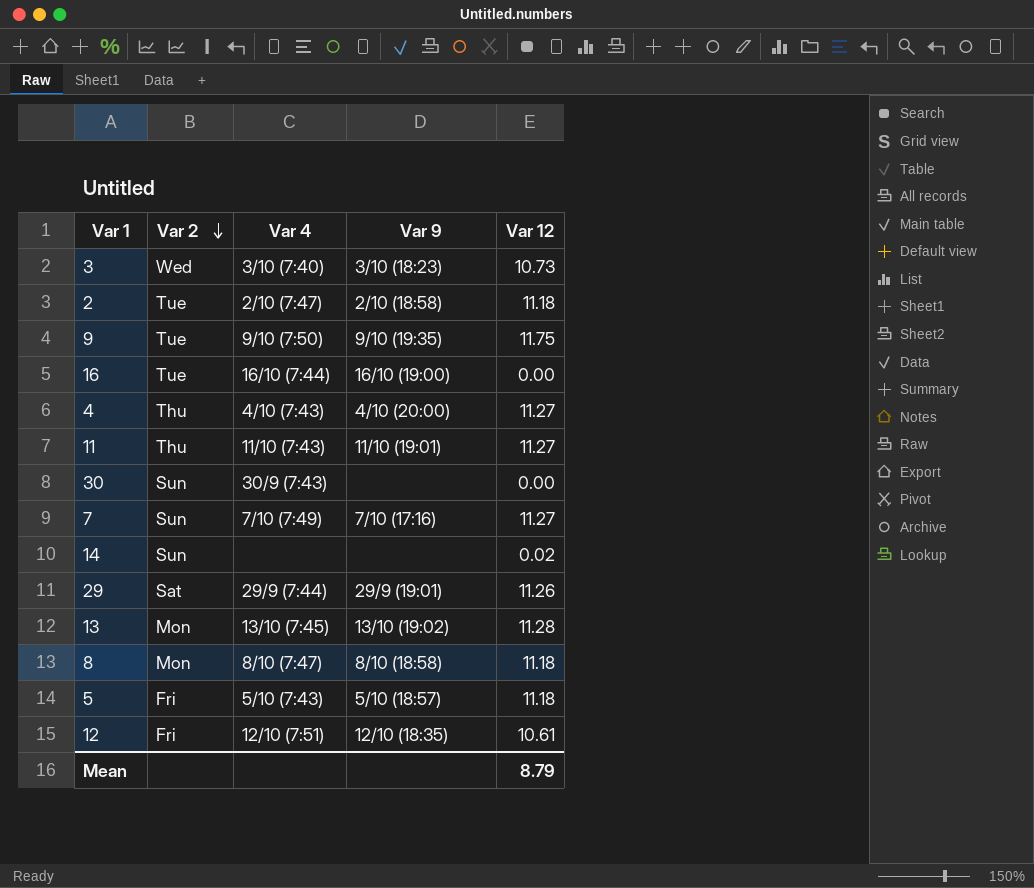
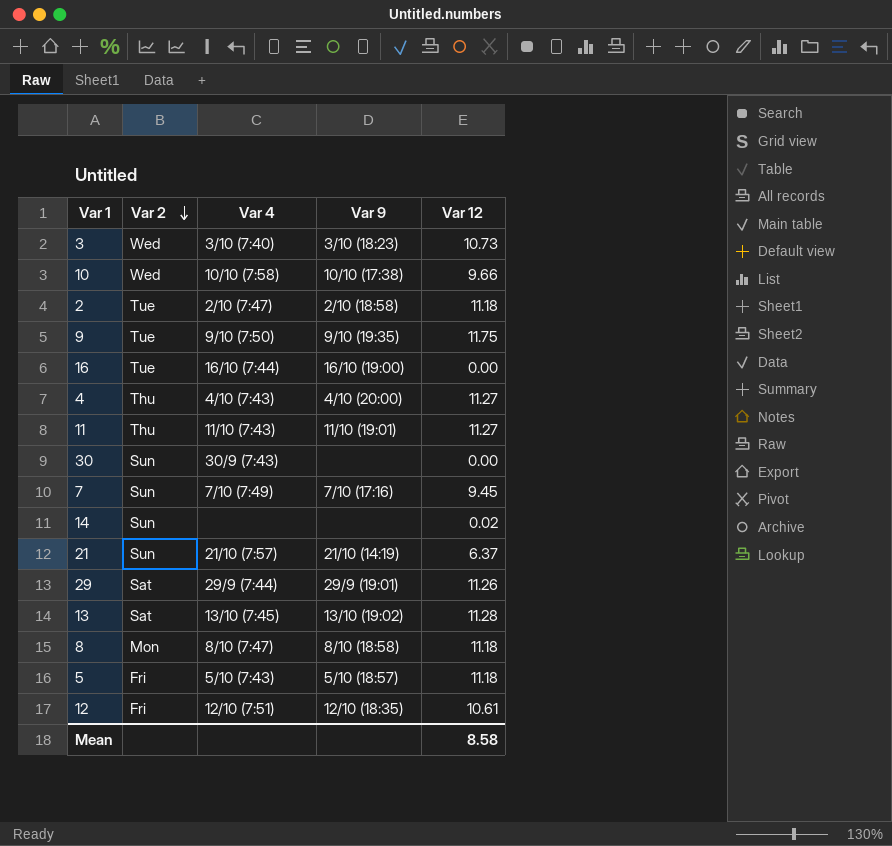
row 10: none -> Wed | 10/10 (7:58) | 10/10 (17:38) | 9.66
7 | Var 12: 11.27 -> 9.45
row 21: none -> Sun | 21/10 (7:57) | 21/10 (14:19) | 6.37
13 | Var 2: Mon -> Sat
Mean | Var 12: 8.79 -> 8.58

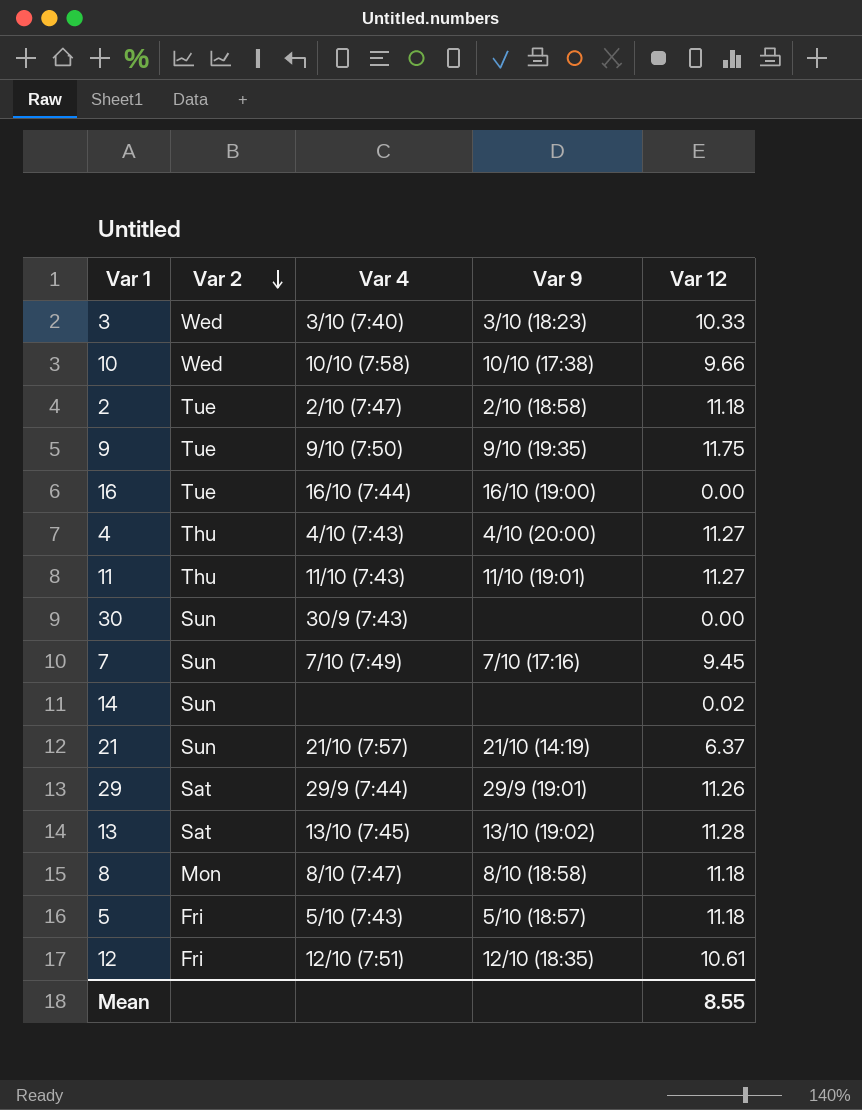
3 | Var 12: 10.73 -> 10.33
Mean | Var 12: 8.58 -> 8.55

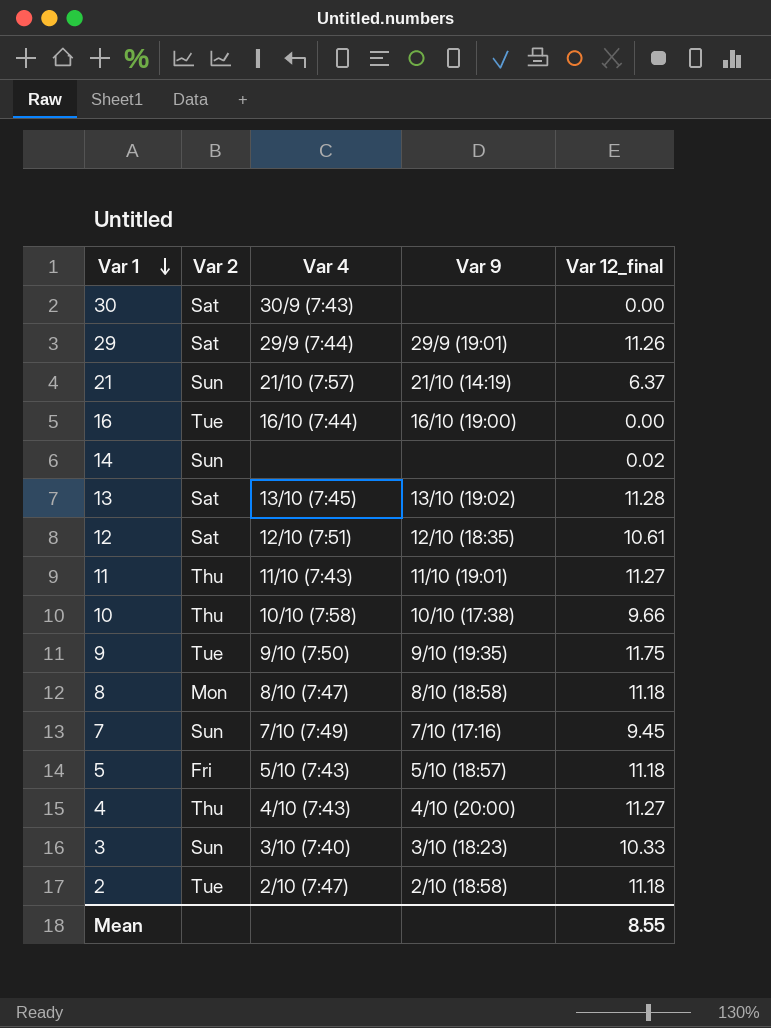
row order: Var 2 descending -> Var 1 descending
column name: Var 12 -> Var 12_final
30 | Var 2: Sun -> Sat
12 | Var 2: Fri -> Sat
10 | Var 2: Wed -> Thu
3 | Var 2: Wed -> Sun

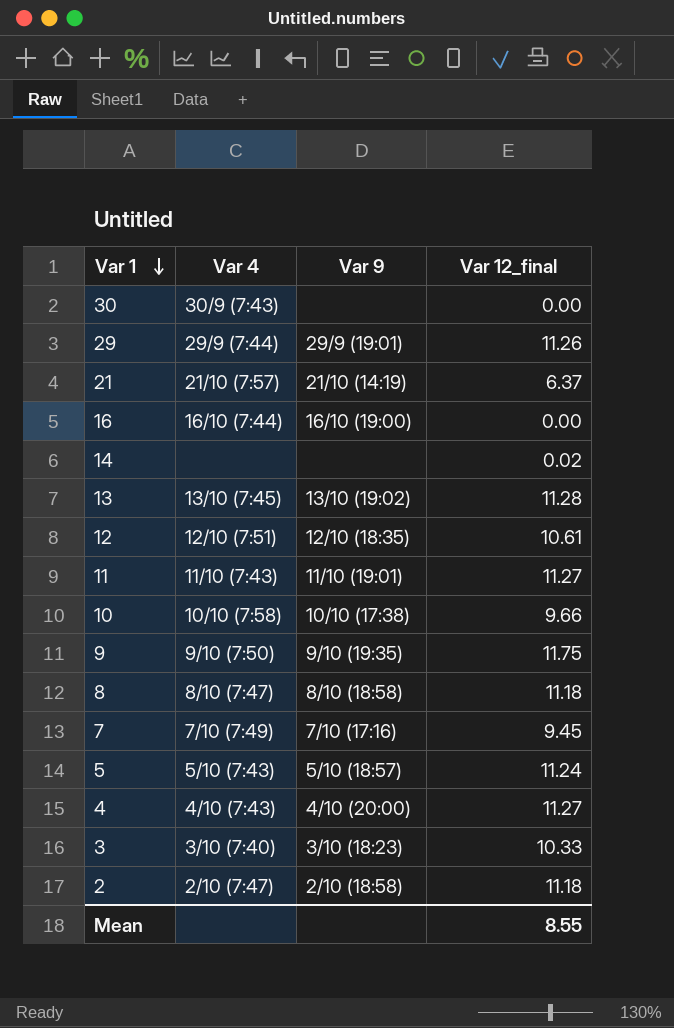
column Var 2 | position: 2 -> none
5 | Var 12_final: 11.18 -> 11.24

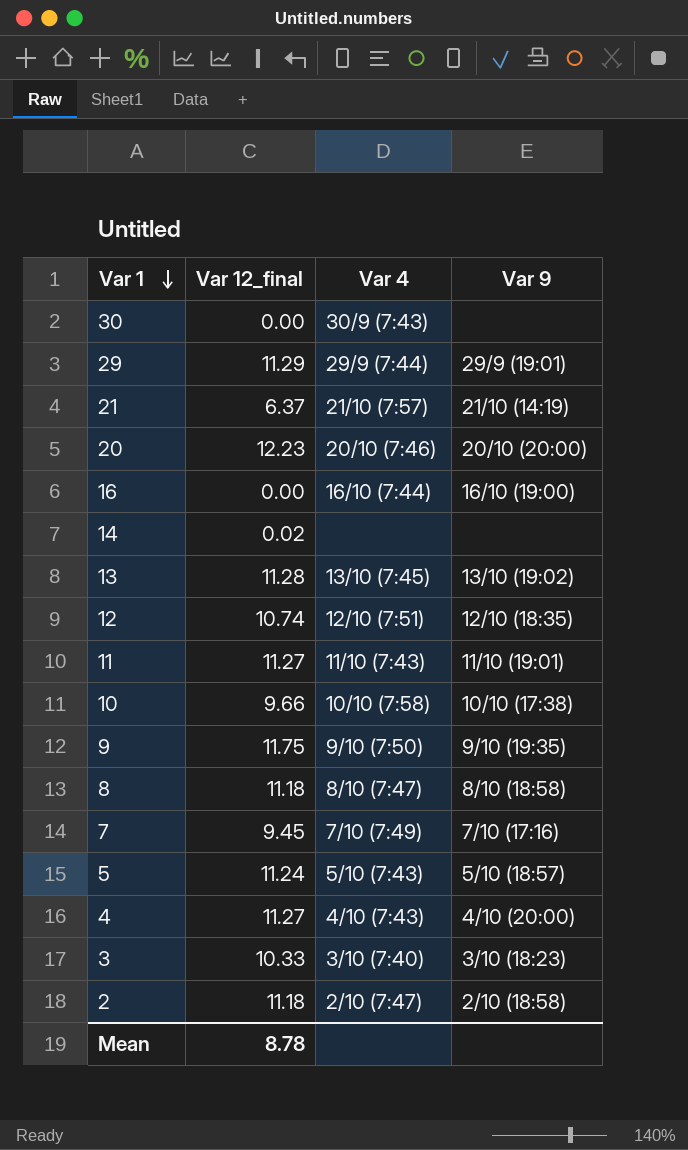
column Var 12_final | position: 4 -> 2
29 | Var 12_final: 11.26 -> 11.29
row 20: none -> 12.23 | 20/10 (7:46) | 20/10 (20:00)
12 | Var 12_final: 10.61 -> 10.74
Mean | Var 12_final: 8.55 -> 8.78

